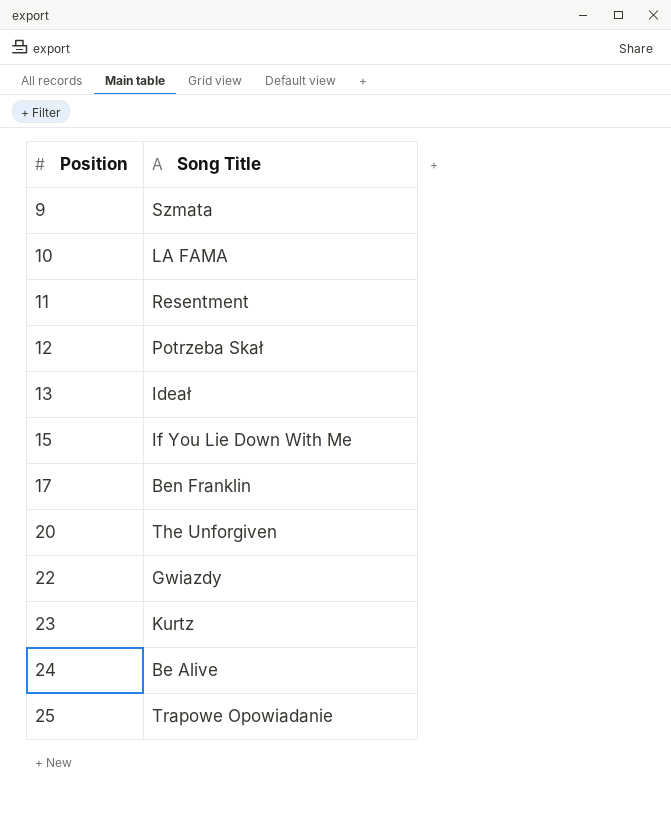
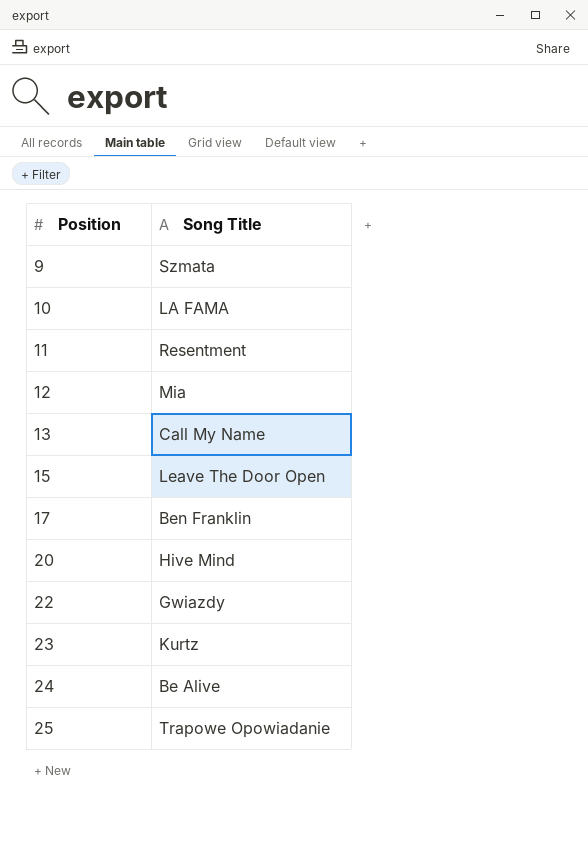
12 | Song Title: Potrzeba Skał -> Mia
13 | Song Title: Ideał -> Call My Name
15 | Song Title: If You Lie Down With Me -> Leave The Door Open
20 | Song Title: The Unforgiven -> Hive Mind

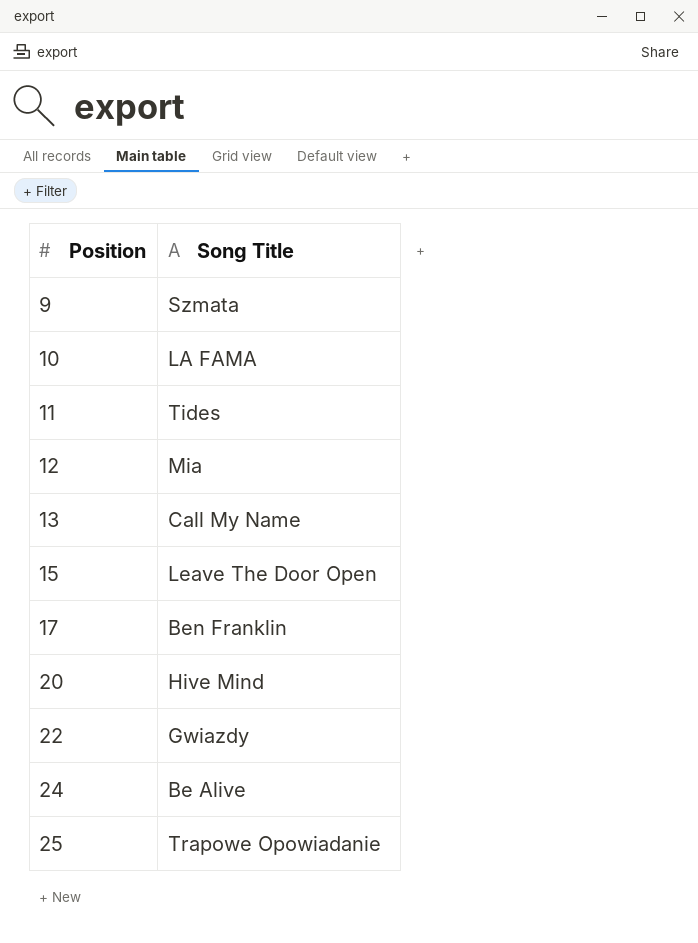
row 23: Kurtz -> none
11 | Song Title: Resentment -> Tides

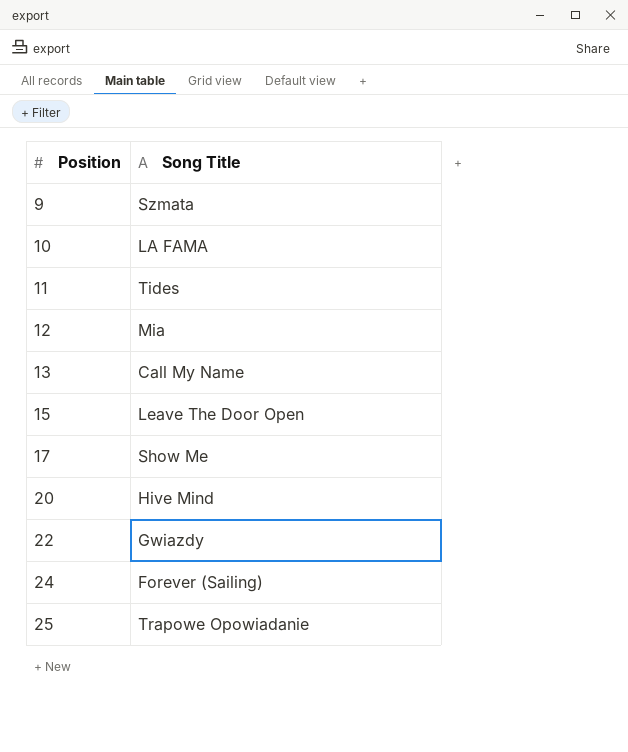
17 | Song Title: Ben Franklin -> Show Me
24 | Song Title: Be Alive -> Forever (Sailing)

